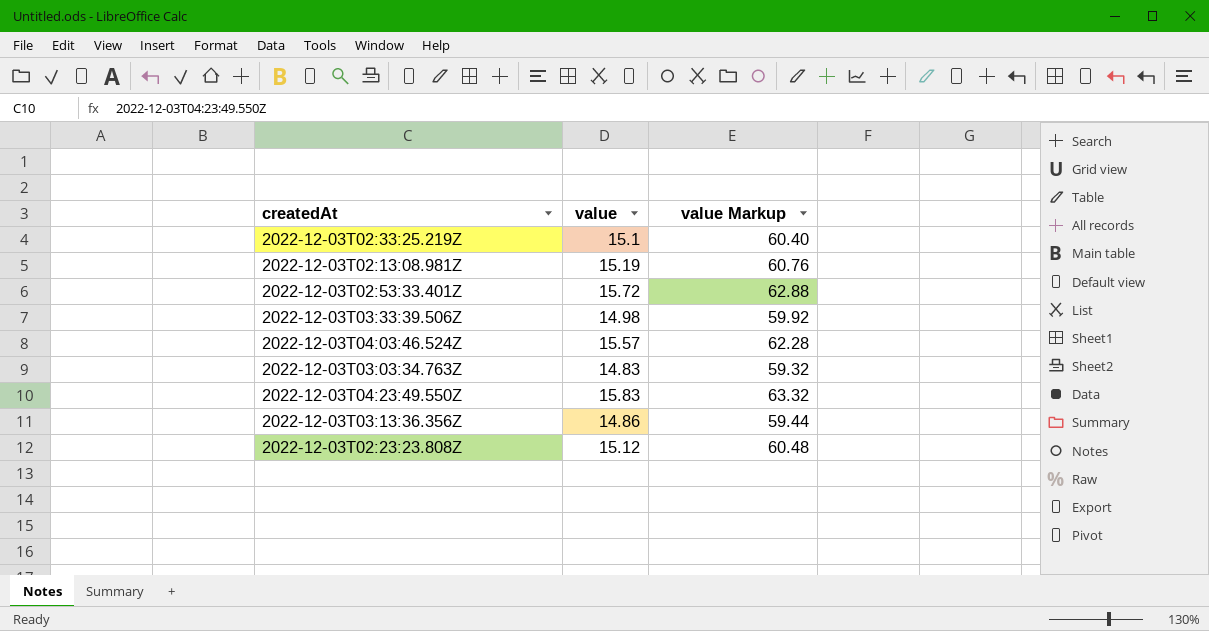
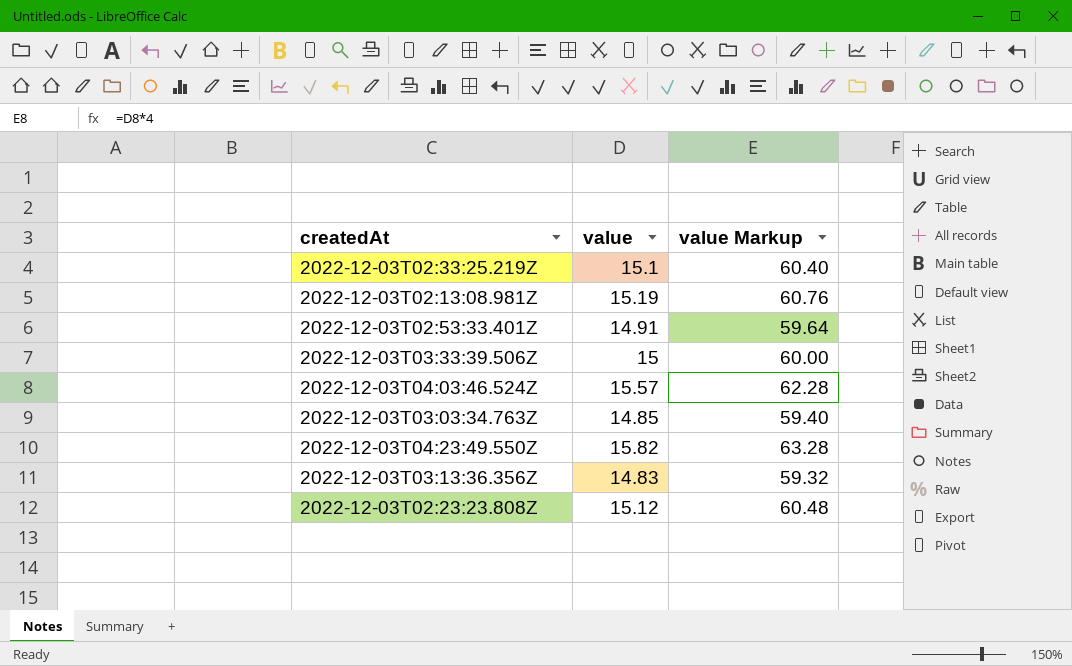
2022-12-03T02:53:33.401Z | value: 15.72 -> 14.91
2022-12-03T02:53:33.401Z | value Markup: 62.88 -> 59.64
2022-12-03T03:33:39.506Z | value: 14.98 -> 15
2022-12-03T03:33:39.506Z | value Markup: 59.92 -> 60.00
2022-12-03T03:03:34.763Z | value: 14.83 -> 14.85
2022-12-03T03:03:34.763Z | value Markup: 59.32 -> 59.40
2022-12-03T04:23:49.550Z | value: 15.83 -> 15.82
2022-12-03T04:23:49.550Z | value Markup: 63.32 -> 63.28
2022-12-03T03:13:36.356Z | value: 14.86 -> 14.83
2022-12-03T03:13:36.356Z | value Markup: 59.44 -> 59.32

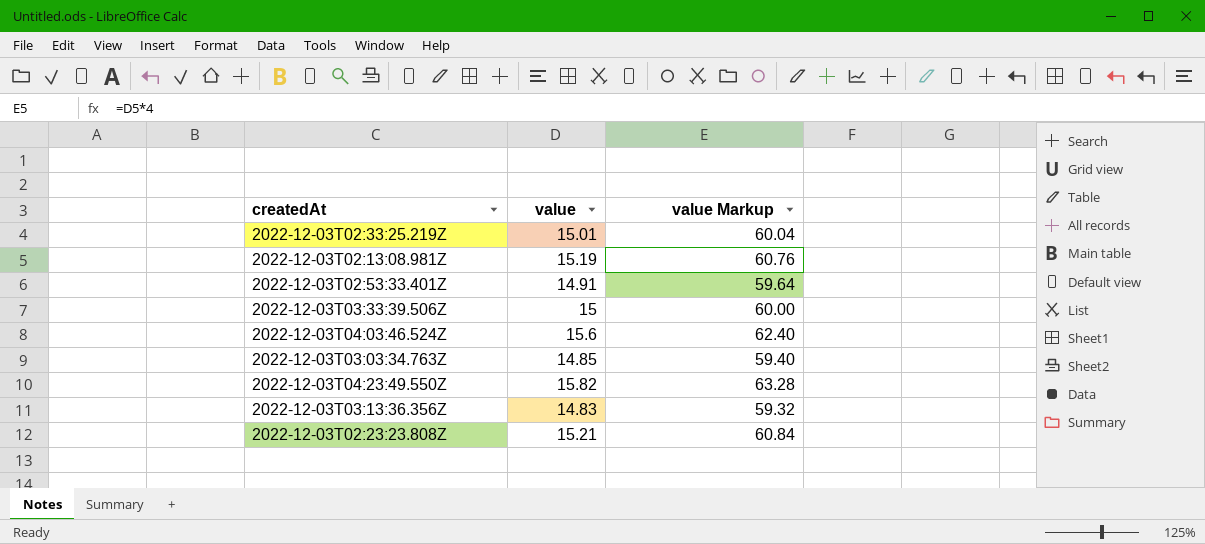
2022-12-03T02:33:25.219Z | value: 15.1 -> 15.01
2022-12-03T02:33:25.219Z | value Markup: 60.40 -> 60.04
2022-12-03T04:03:46.524Z | value: 15.57 -> 15.6
2022-12-03T04:03:46.524Z | value Markup: 62.28 -> 62.40
2022-12-03T02:23:23.808Z | value: 15.12 -> 15.21
2022-12-03T02:23:23.808Z | value Markup: 60.48 -> 60.84

